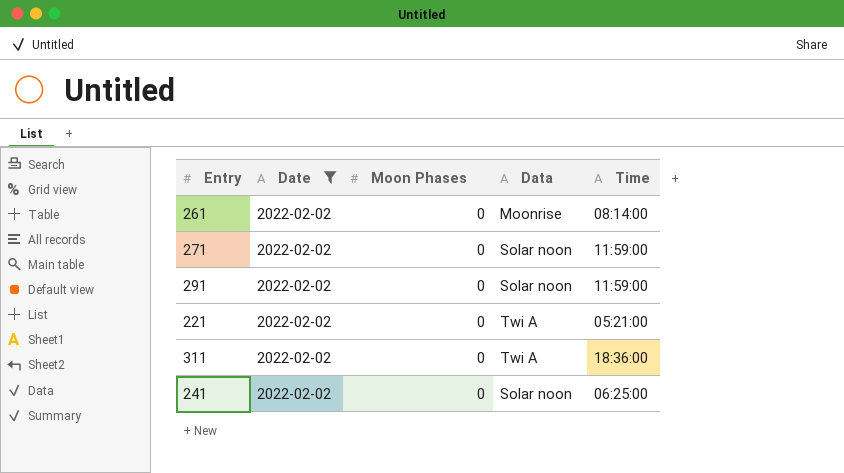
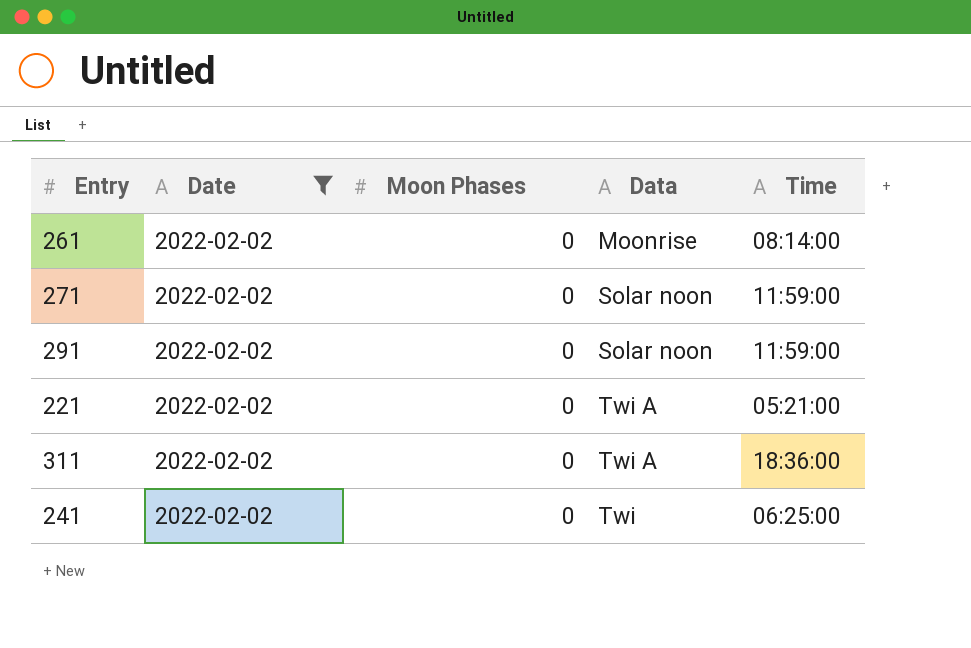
241 | Data: Solar noon -> Twi

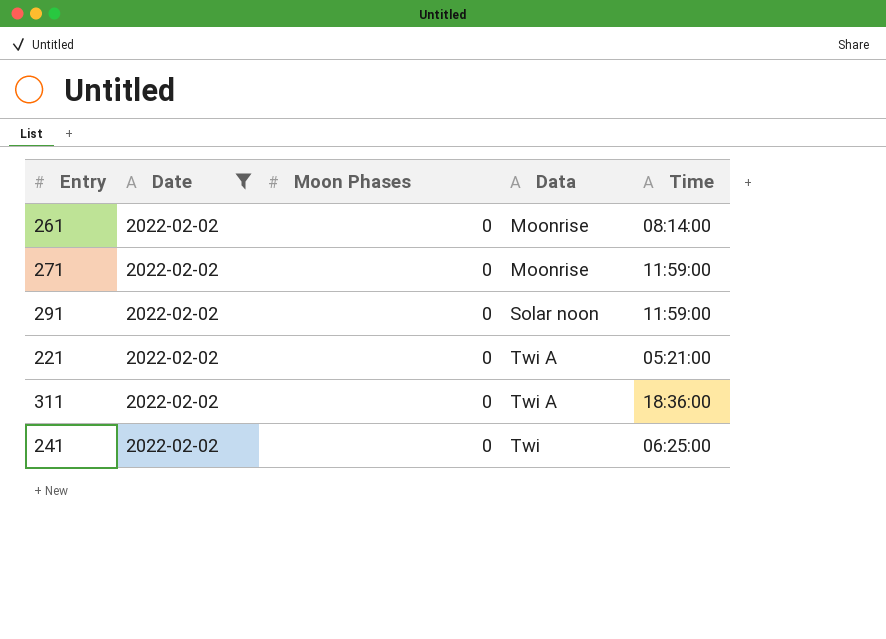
271 | Data: Solar noon -> Moonrise

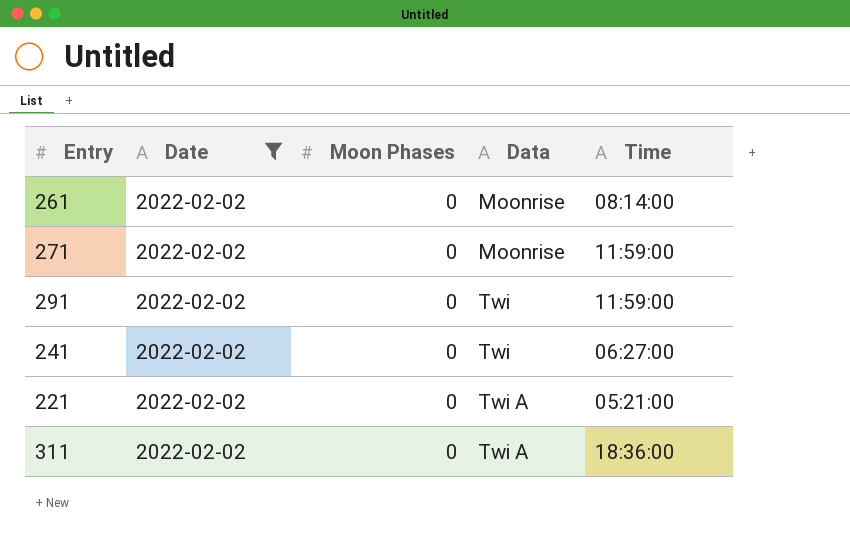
row order: none -> Data ascending
291 | Data: Solar noon -> Twi
241 | Time: 06:25:00 -> 06:27:00

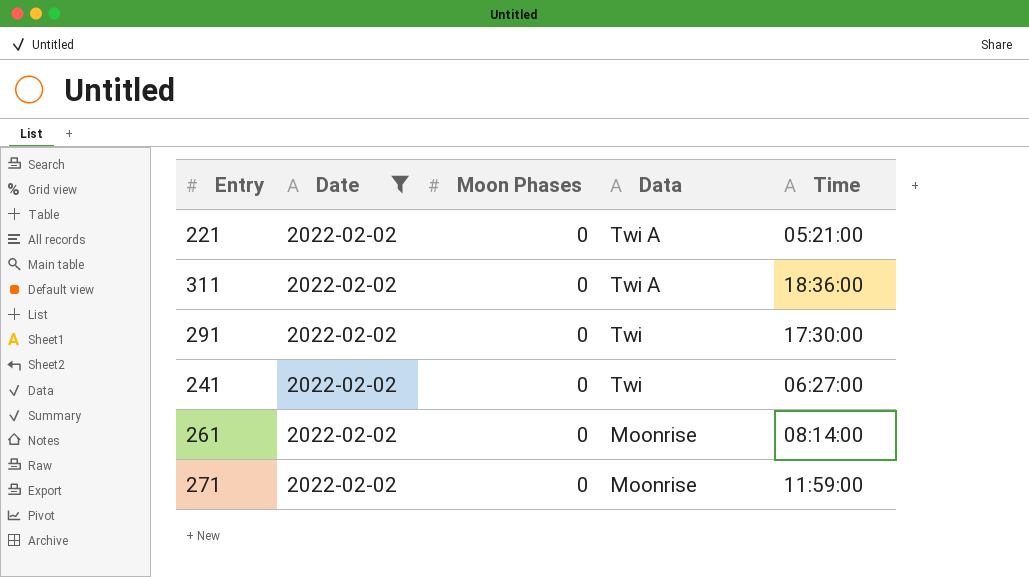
row order: Data ascending -> Data descending
291 | Time: 11:59:00 -> 17:30:00

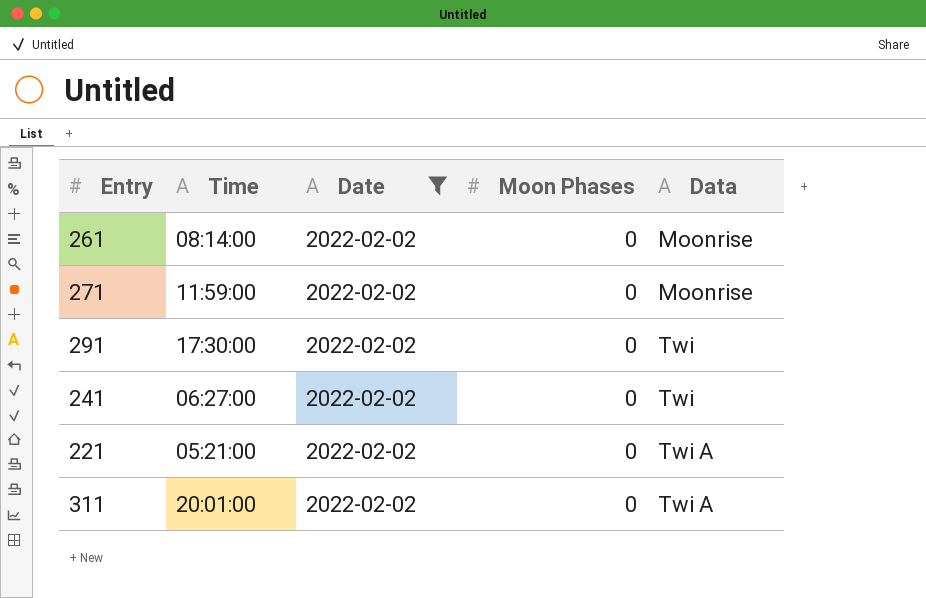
row order: Data descending -> Data ascending
column Time | position: 5 -> 2
311 | Time: 18:36:00 -> 20:01:00

